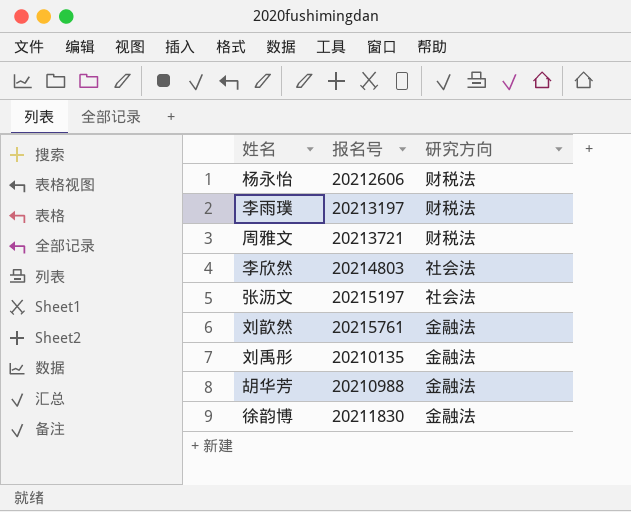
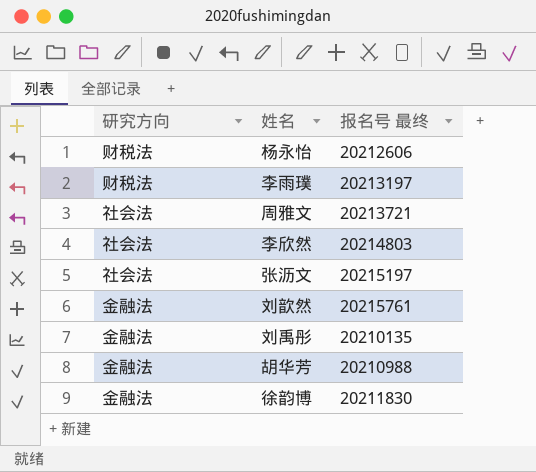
column 研究方向 | position: 3 -> 1
column name: 报名号 -> 报名号 最终
周雅文 | 研究方向: 财税法 -> 社会法

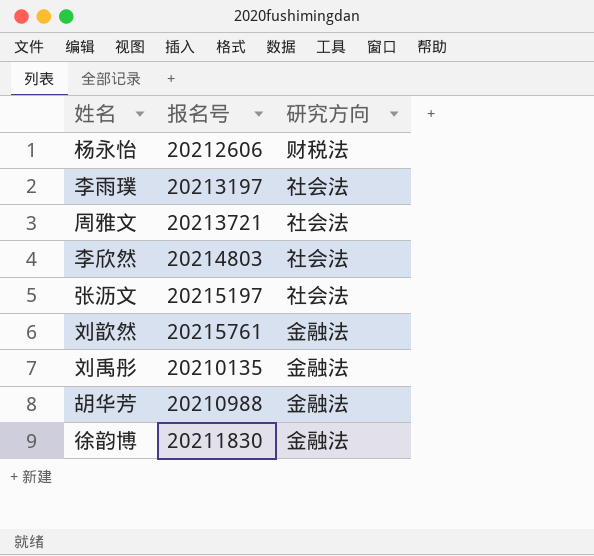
column name: 报名号 最终 -> 报名号
column 研究方向 | position: 1 -> 3
李雨璞 | 研究方向: 财税法 -> 社会法

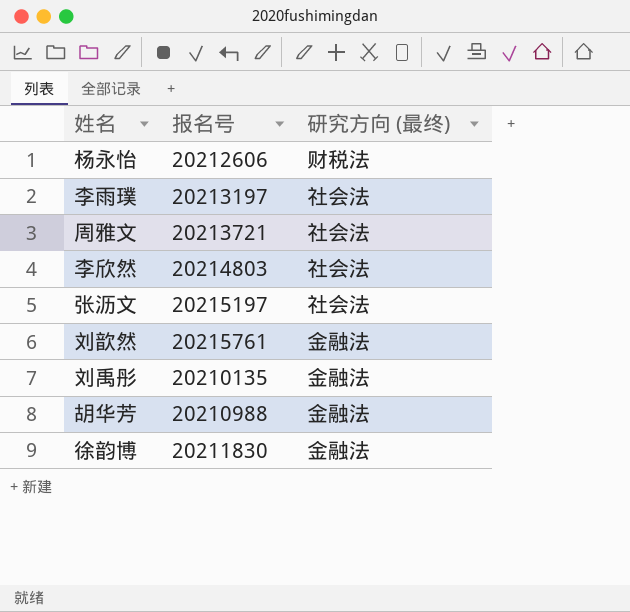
column name: 研究方向 -> 研究方向 (最终)

